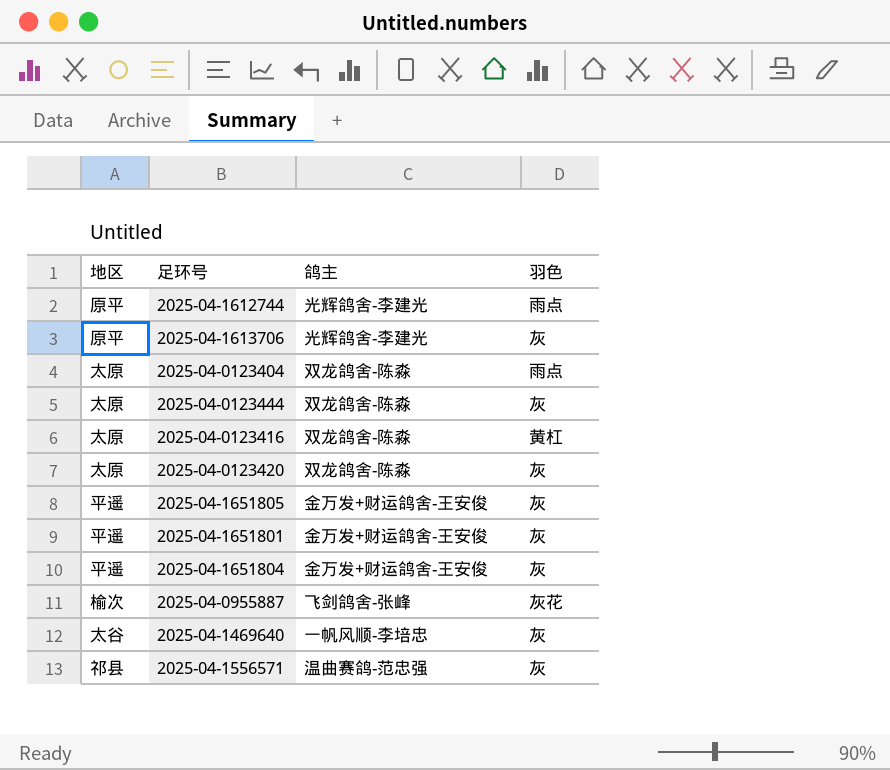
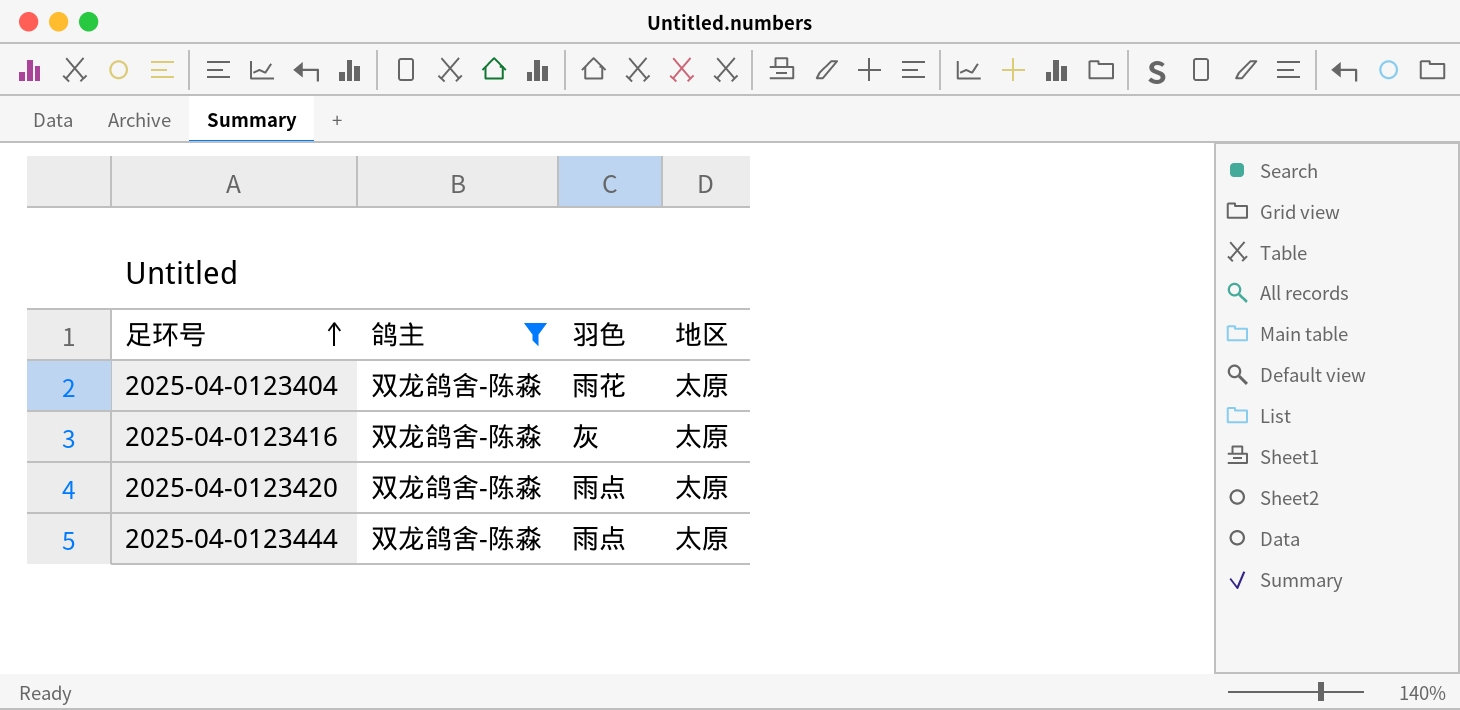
filter: none -> 鸽主 = 双龙鸽舍-陈淼
row order: none -> 足环号 ascending
column 地区 | position: 1 -> 4
2025-04-0123404 | 羽色: 雨点 -> 雨花
2025-04-0123416 | 羽色: 黄杠 -> 灰
2025-04-0123420 | 羽色: 灰 -> 雨点
2025-04-0123444 | 羽色: 灰 -> 雨点

